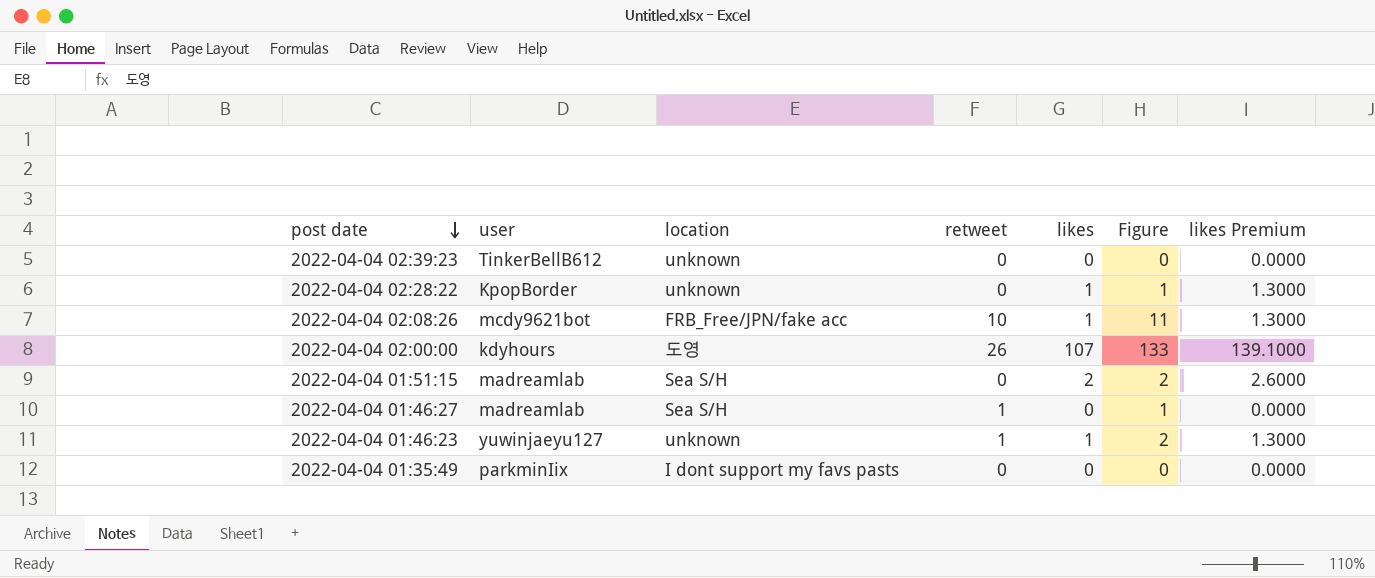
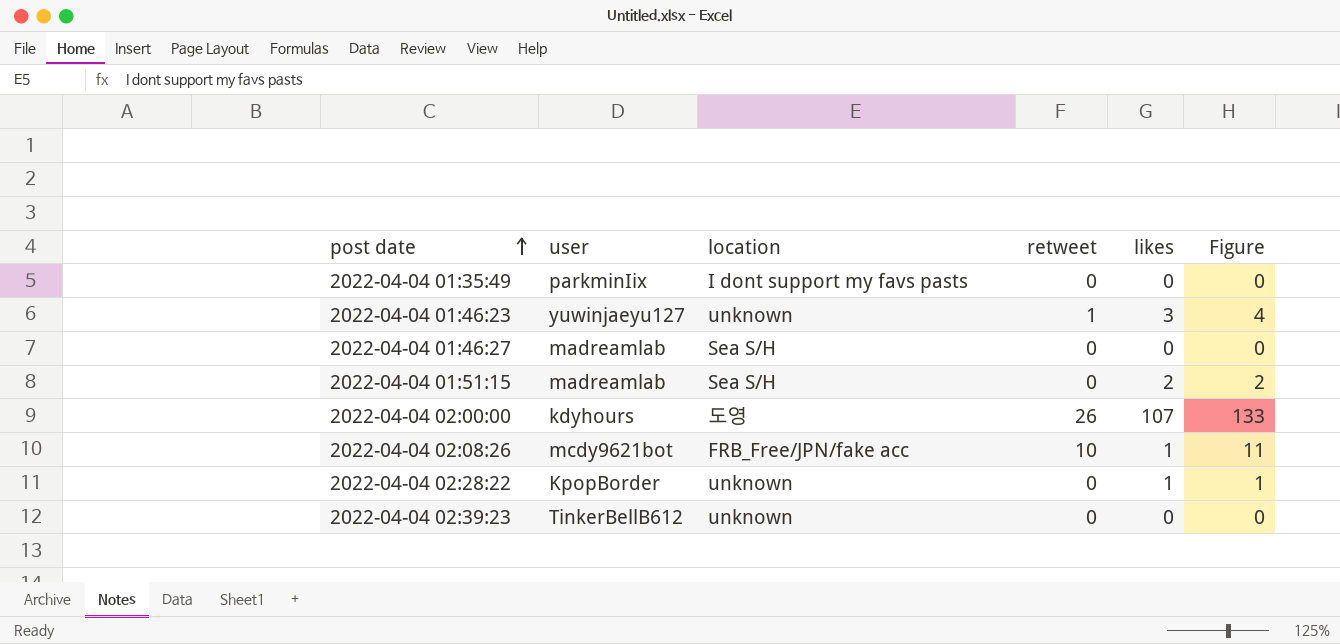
row order: post date descending -> post date ascending
column likes Premium | formula: [likes] * 1.3 -> none
2022-04-04 01:46:23 | likes: 1 -> 3
2022-04-04 01:46:23 | Figure: 2 -> 4
2022-04-04 01:46:27 | retweet: 1 -> 0
2022-04-04 01:46:27 | Figure: 1 -> 0

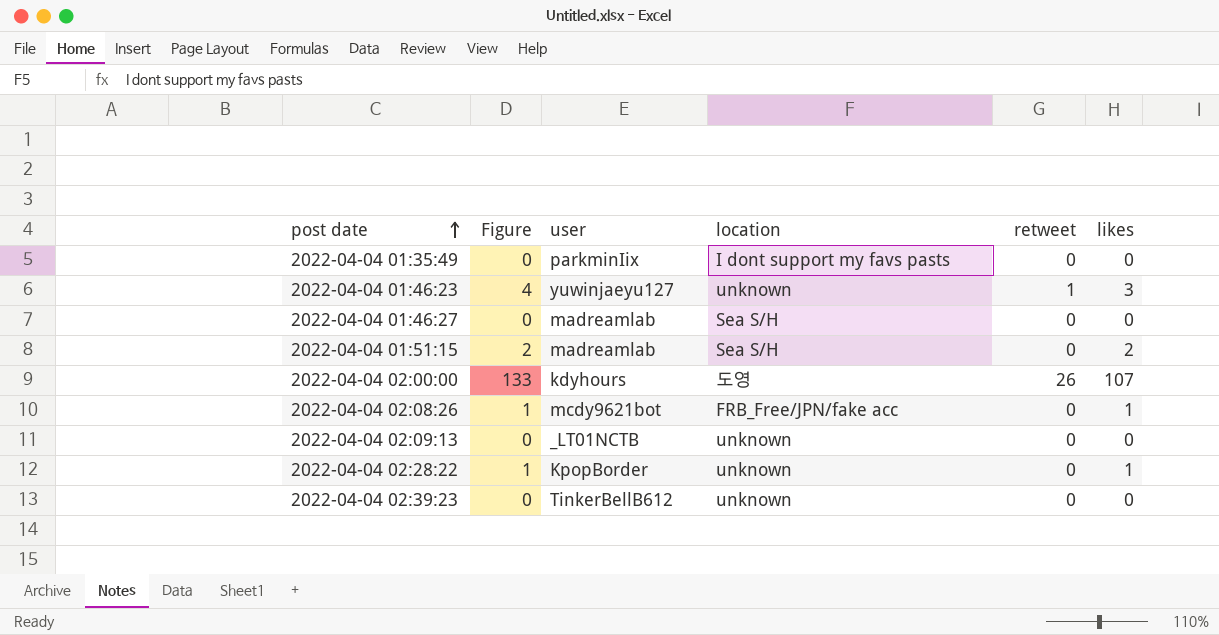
column Figure | position: 6 -> 2
2022-04-04 02:08:26 | Figure: 11 -> 1
2022-04-04 02:08:26 | retweet: 10 -> 0
row 2022-04-04 02:09:13: none -> 0 | _LT01NCTB | unknown | 0 | 0

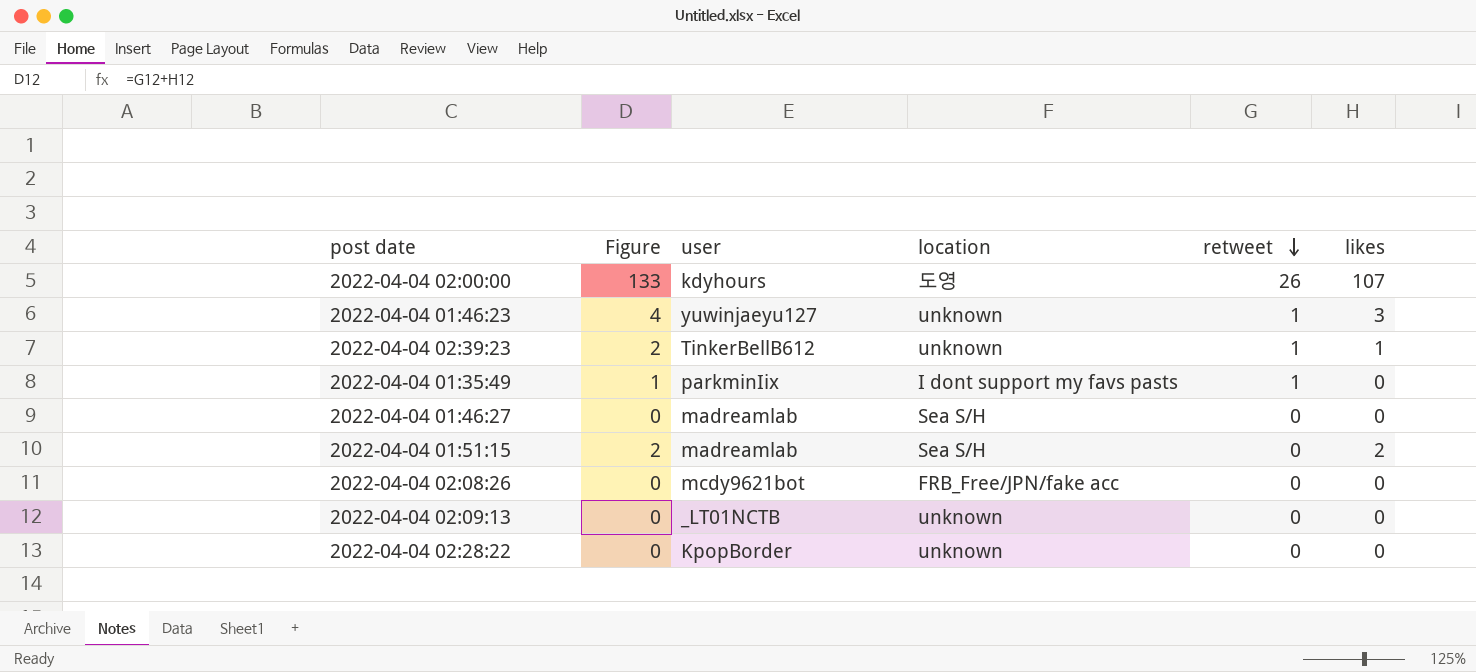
row order: post date ascending -> retweet descending
2022-04-04 02:39:23 | Figure: 0 -> 2
2022-04-04 02:39:23 | retweet: 0 -> 1
2022-04-04 02:39:23 | likes: 0 -> 1
2022-04-04 01:35:49 | Figure: 0 -> 1
2022-04-04 01:35:49 | retweet: 0 -> 1
2022-04-04 02:08:26 | Figure: 1 -> 0
2022-04-04 02:08:26 | likes: 1 -> 0
2022-04-04 02:28:22 | Figure: 1 -> 0
2022-04-04 02:28:22 | likes: 1 -> 0

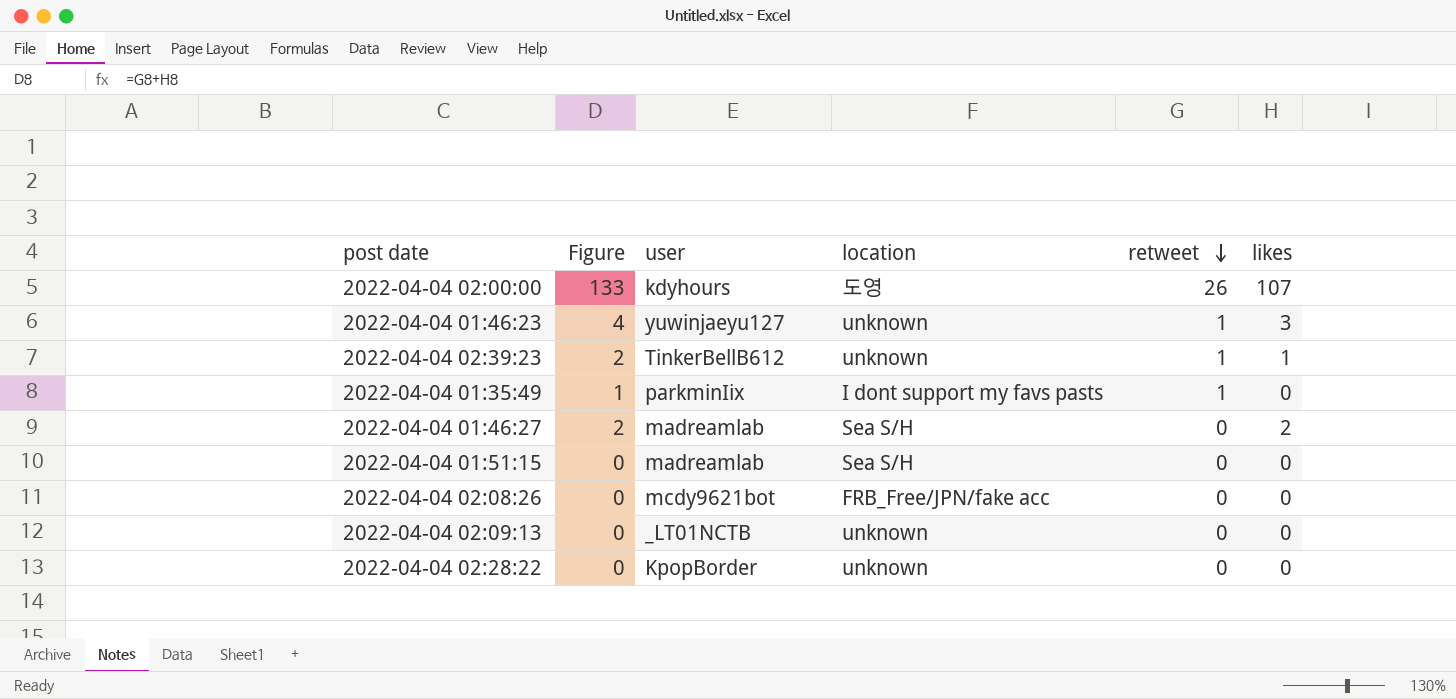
2022-04-04 01:46:27 | Figure: 0 -> 2
2022-04-04 01:46:27 | likes: 0 -> 2
2022-04-04 01:51:15 | Figure: 2 -> 0
2022-04-04 01:51:15 | likes: 2 -> 0

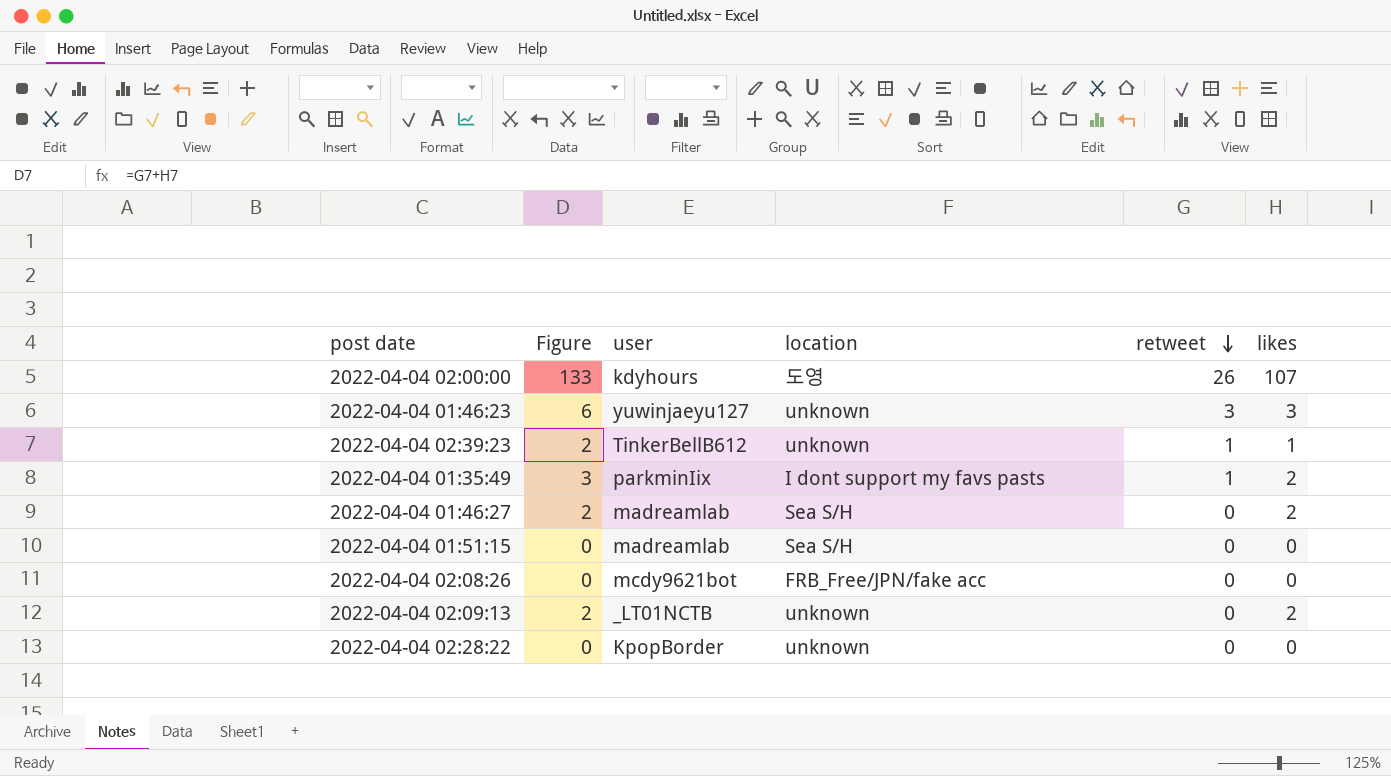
2022-04-04 01:46:23 | Figure: 4 -> 6
2022-04-04 01:46:23 | retweet: 1 -> 3
2022-04-04 01:35:49 | Figure: 1 -> 3
2022-04-04 01:35:49 | likes: 0 -> 2
2022-04-04 02:09:13 | Figure: 0 -> 2
2022-04-04 02:09:13 | likes: 0 -> 2

